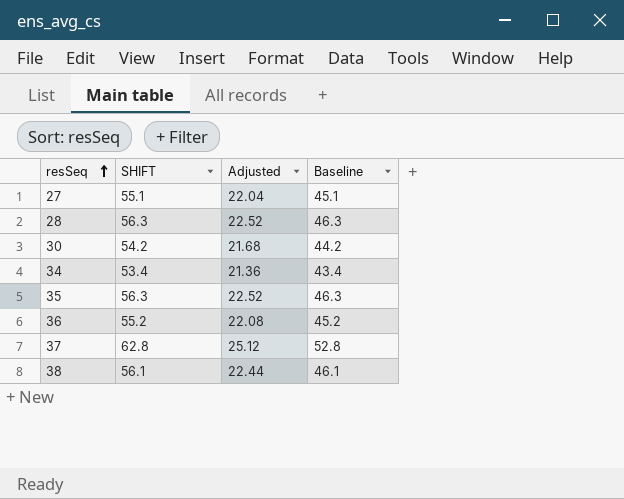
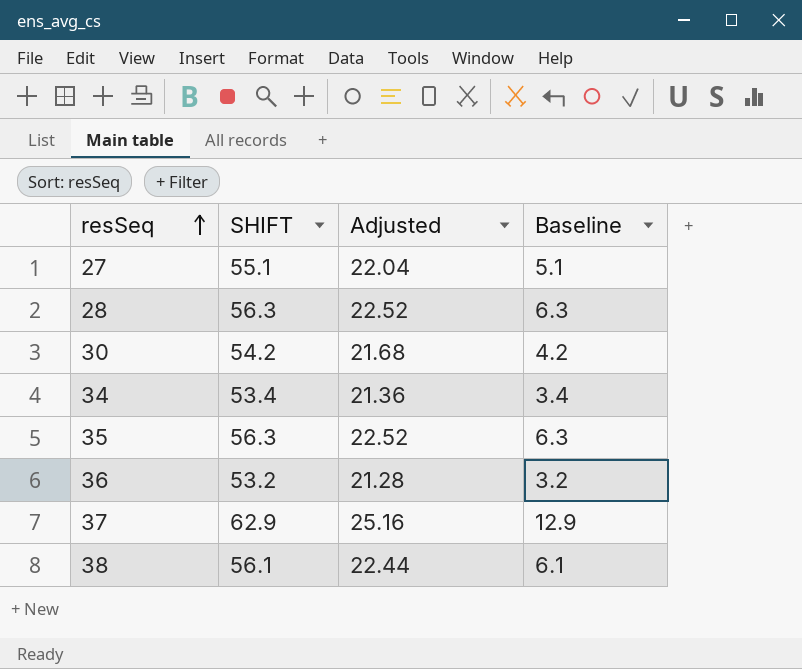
column Baseline | formula: [SHIFT] - 10 -> [SHIFT] - 50
36 | SHIFT: 55.2 -> 53.2
36 | Adjusted: 22.08 -> 21.28
37 | SHIFT: 62.8 -> 62.9
37 | Adjusted: 25.12 -> 25.16

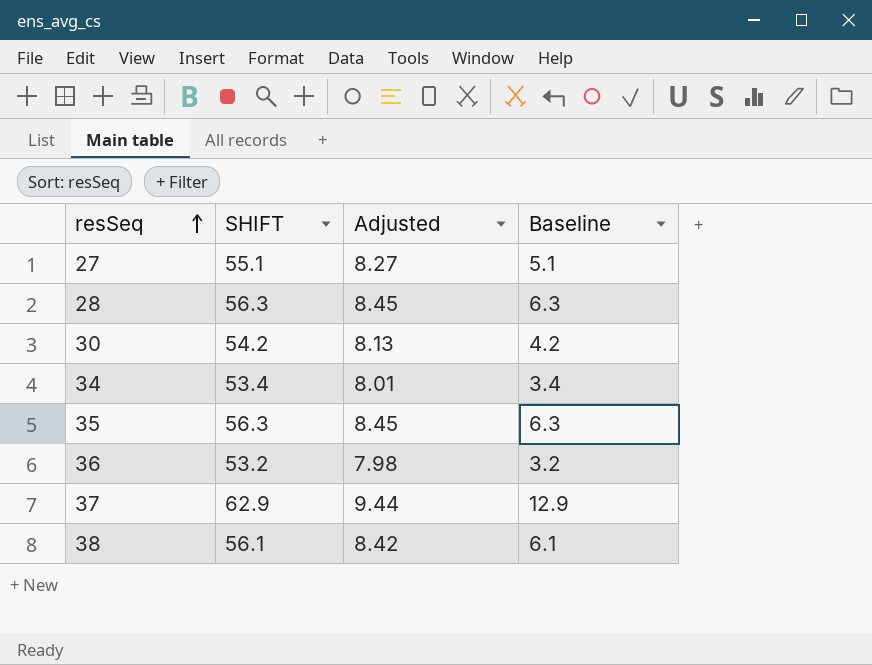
column Adjusted | formula: [SHIFT] * 0.4 -> [SHIFT] * 0.15

